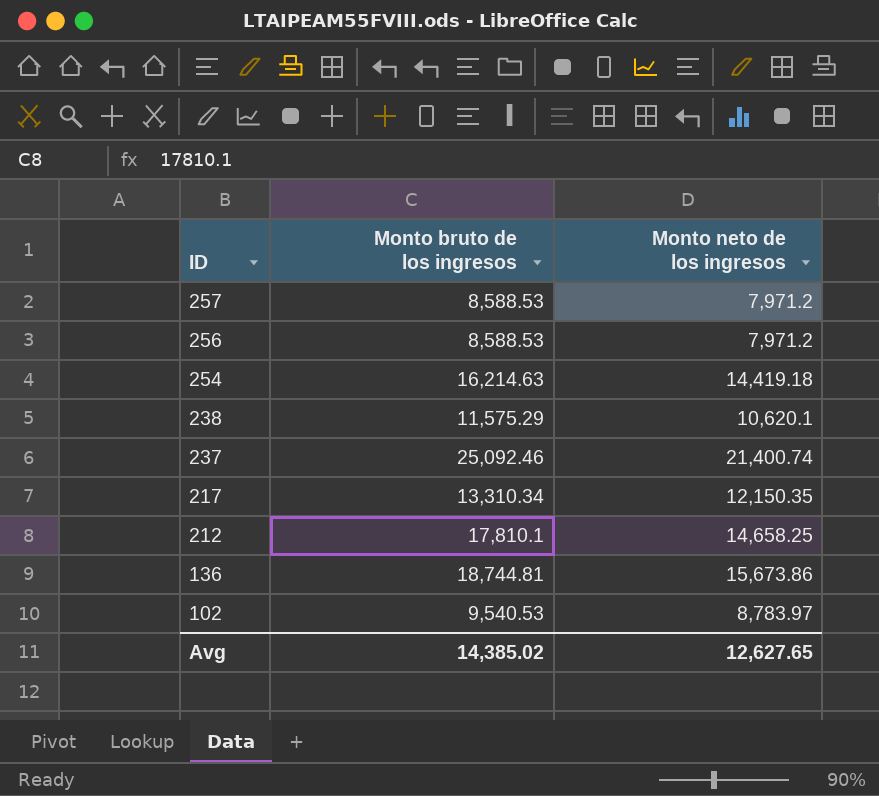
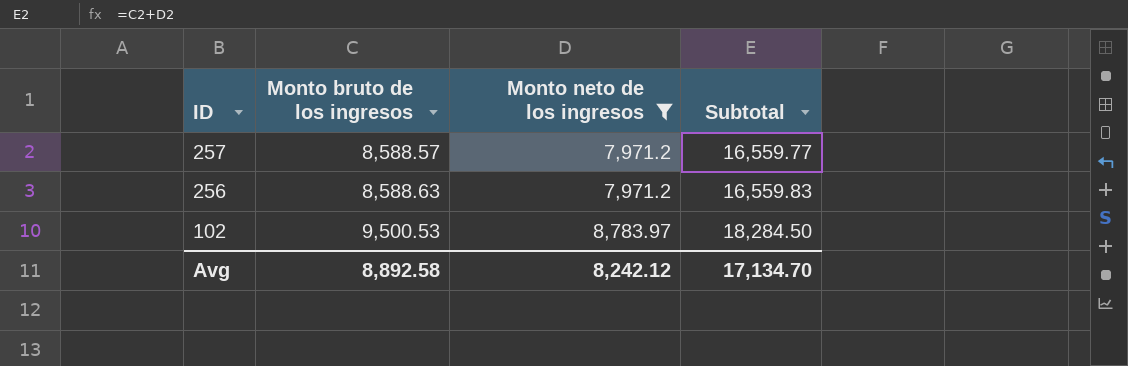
filter: none -> Monto neto de los ingresos <= 8,783.97
column Subtotal | formula: none -> [Monto bruto de los ingresos] + [Monto neto de los ingresos]
257 | Monto bruto de los ingresos: 8,588.53 -> 8,588.57
256 | Monto bruto de los ingresos: 8,588.53 -> 8,588.63
102 | Monto bruto de los ingresos: 9,540.53 -> 9,500.53
Avg | Monto bruto de los ingresos: 14,385.02 -> 8,892.58
Avg | Monto neto de los ingresos: 12,627.65 -> 8,242.12

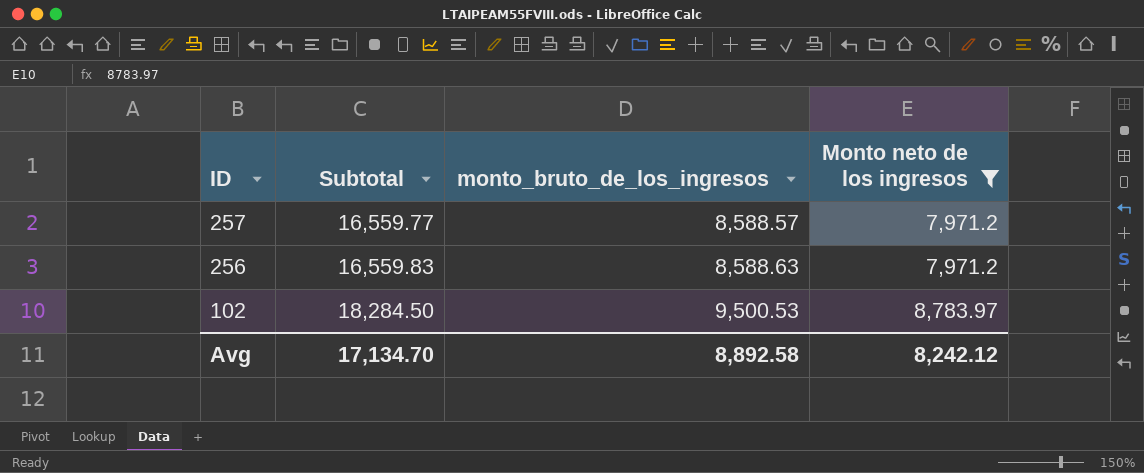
column Subtotal | position: 4 -> 2
column name: Monto bruto de los ingresos -> monto_bruto_de_los_ingresos

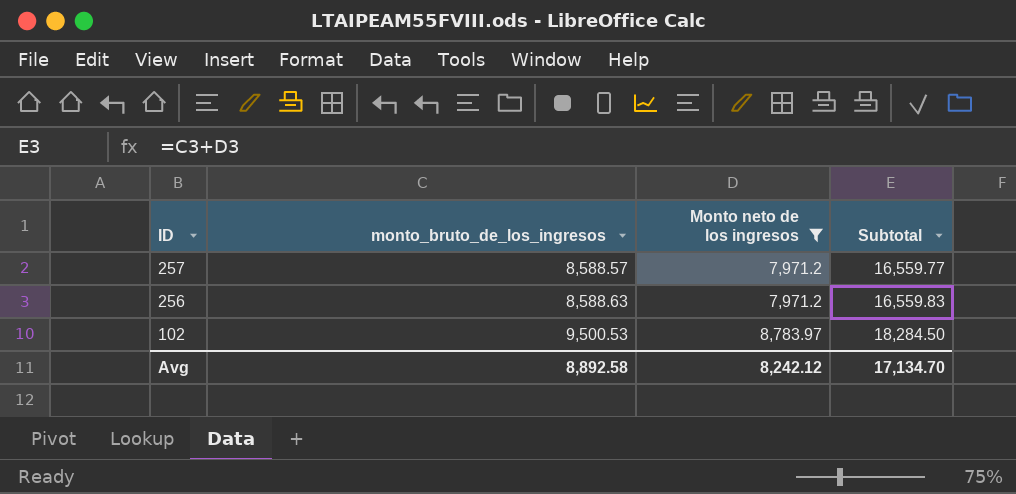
column Subtotal | position: 2 -> 4

